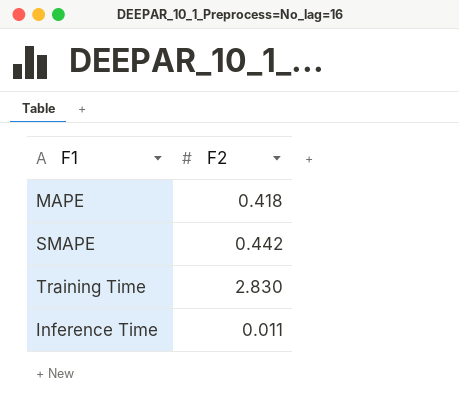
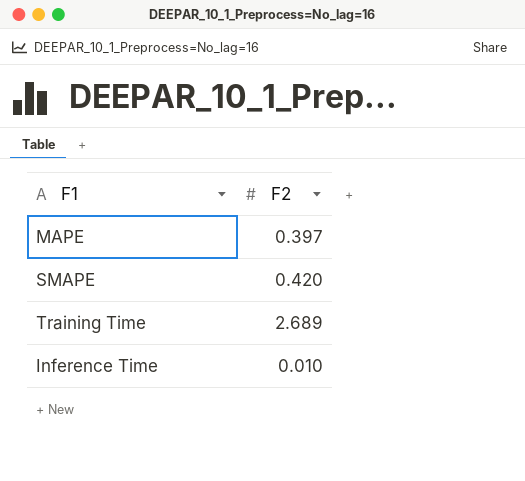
MAPE | F2: 0.418 -> 0.397
SMAPE | F2: 0.442 -> 0.420
Training Time | F2: 2.830 -> 2.689
Inference Time | F2: 0.011 -> 0.010

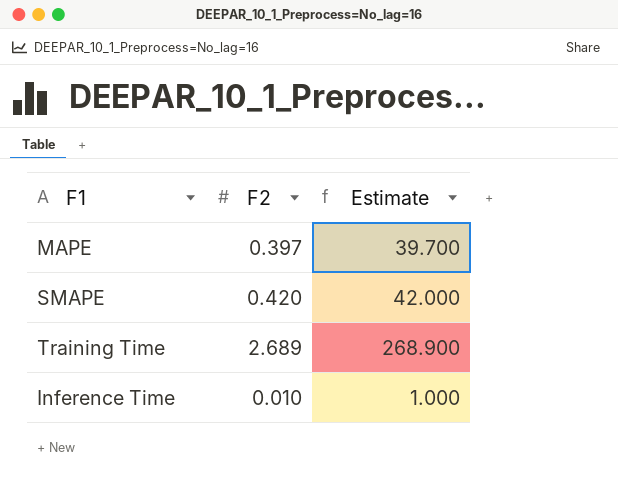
column Estimate | formula: none -> [F2] * 100

